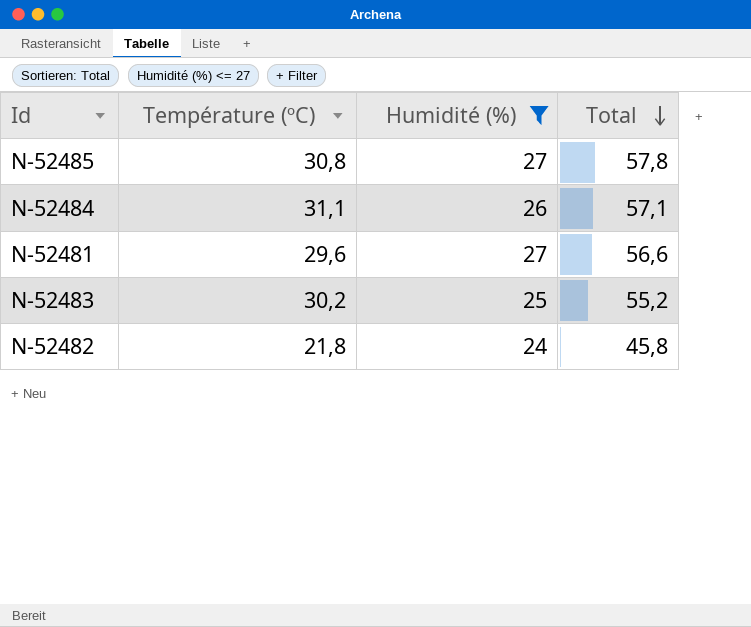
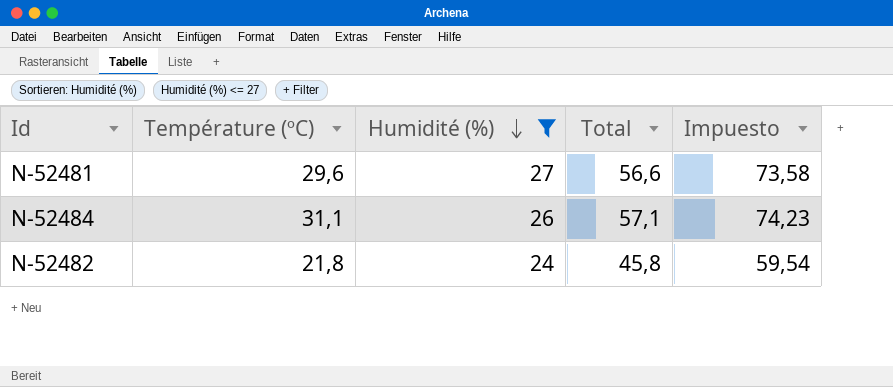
row order: Total descending -> Humidité (%) descending
column Impuesto | formula: none -> [Total] * 1,3
row N-52485: 30,8 | 27 | 57,8 -> none
row N-52483: 30,2 | 25 | 55,2 -> none

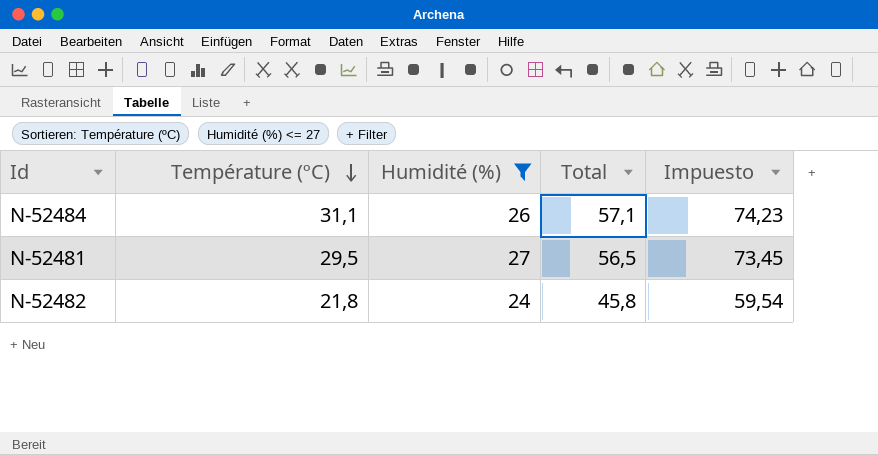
row order: Humidité (%) descending -> Température (ºC) descending
N-52481 | Température (ºC): 29,6 -> 29,5
N-52481 | Total: 56,6 -> 56,5
N-52481 | Impuesto: 73,58 -> 73,45

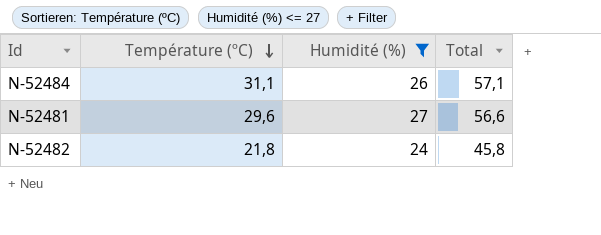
column Impuesto | formula: [Total] * 1,3 -> none
N-52481 | Température (ºC): 29,5 -> 29,6
N-52481 | Total: 56,5 -> 56,6

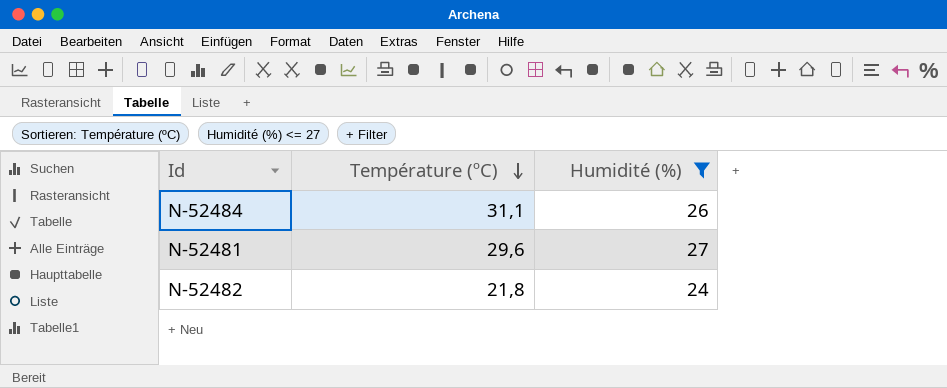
column Total | formula: [Température (ºC)] + [Humidité (%)] -> none

